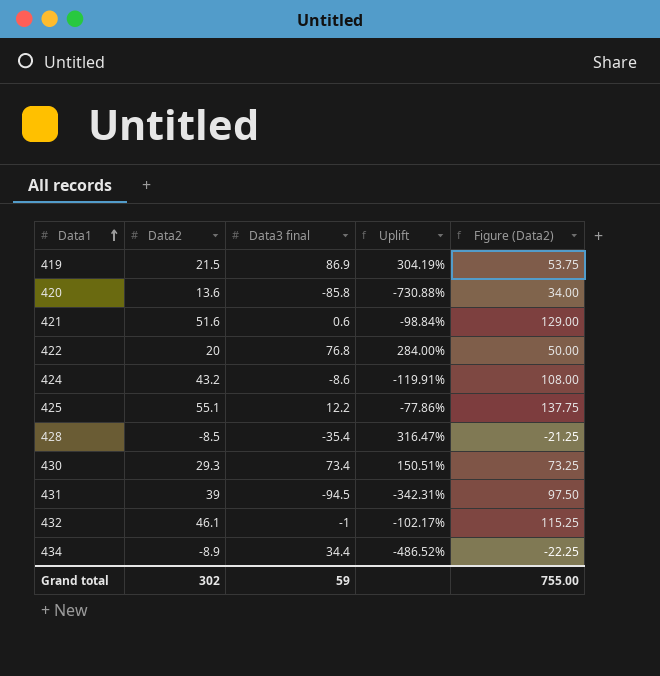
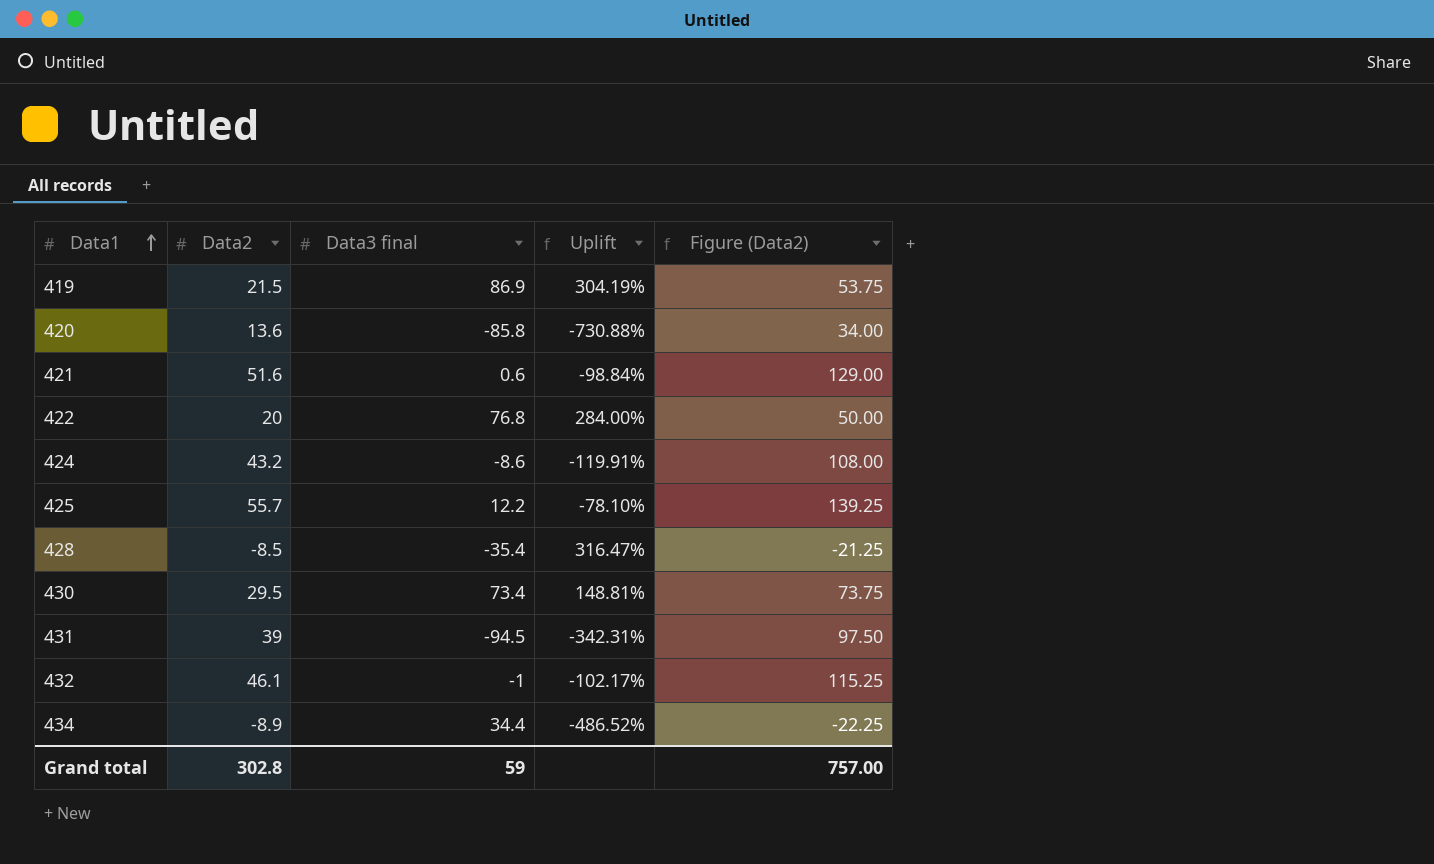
425 | Data2: 55.1 -> 55.7
425 | Uplift: -77.86% -> -78.10%
425 | Figure (Data2): 137.75 -> 139.25
430 | Data2: 29.3 -> 29.5
430 | Uplift: 150.51% -> 148.81%
430 | Figure (Data2): 73.25 -> 73.75
Grand total | Data2: 302 -> 302.8
Grand total | Figure (Data2): 755.00 -> 757.00

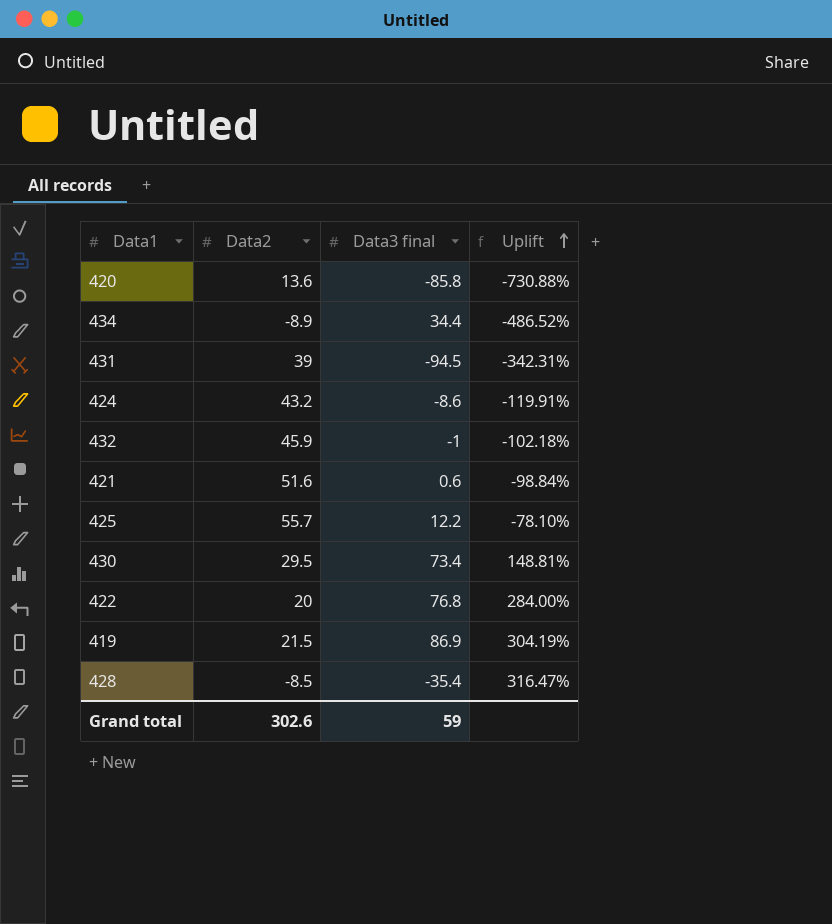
row order: Data1 ascending -> Uplift ascending
column Figure (Data2) | formula: [Data2] * 2.5 -> none
432 | Data2: 46.1 -> 45.9
432 | Uplift: -102.17% -> -102.18%
Grand total | Data2: 302.8 -> 302.6

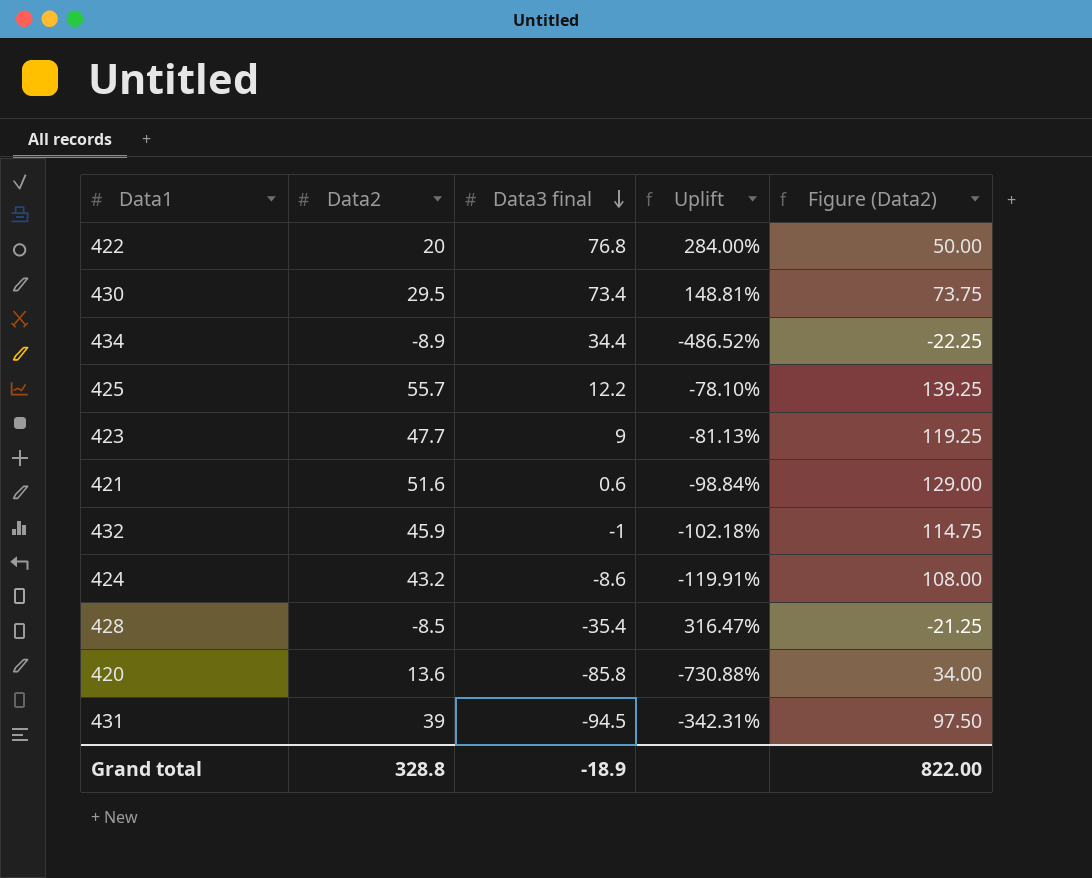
row order: Uplift ascending -> Data3 final descending
column Figure (Data2) | formula: none -> [Data2] * 2.5
row 419: 21.5 | 86.9 | 304.19% -> none
row 423: none -> 47.7 | 9 | -81.13% | 119.25
Grand total | Data2: 302.6 -> 328.8
Grand total | Data3 final: 59 -> -18.9

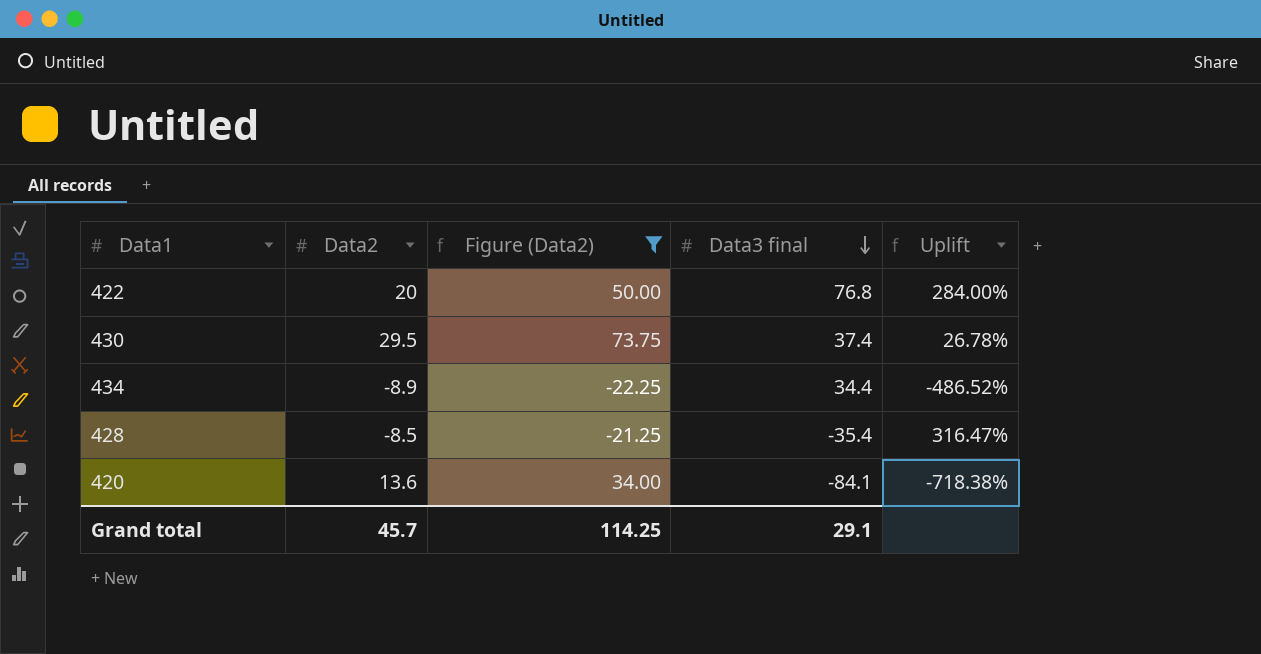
filter: none -> Figure (Data2) <= 73.75
column Figure (Data2) | position: 5 -> 3
430 | Data3 final: 73.4 -> 37.4
430 | Uplift: 148.81% -> 26.78%
420 | Data3 final: -85.8 -> -84.1
420 | Uplift: -730.88% -> -718.38%
Grand total | Data2: 328.8 -> 45.7
Grand total | Figure (Data2): 822.00 -> 114.25
Grand total | Data3 final: -18.9 -> 29.1

